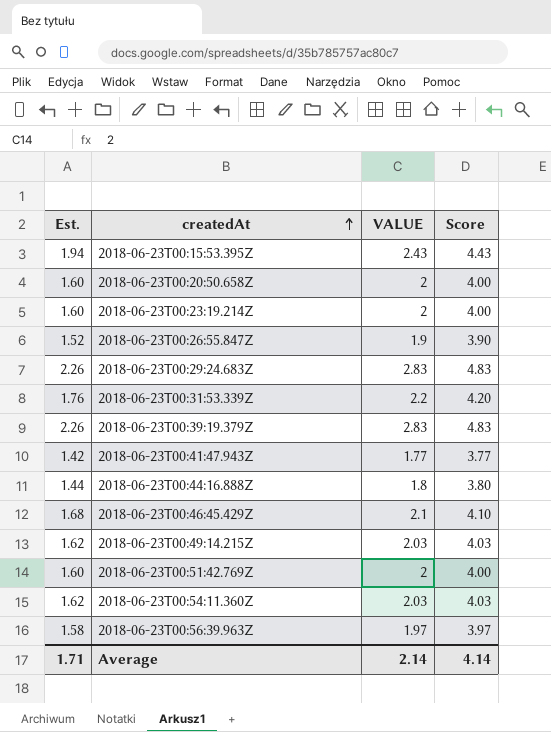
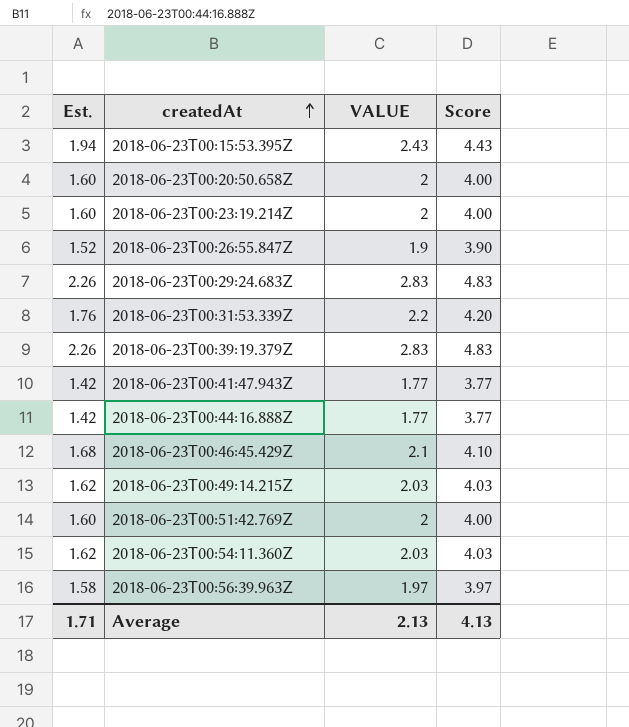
2018-06-23T00:44:16.888Z | Est.: 1.44 -> 1.42
2018-06-23T00:44:16.888Z | VALUE: 1.8 -> 1.77
2018-06-23T00:44:16.888Z | Score: 3.80 -> 3.77
Average | VALUE: 2.14 -> 2.13
Average | Score: 4.14 -> 4.13

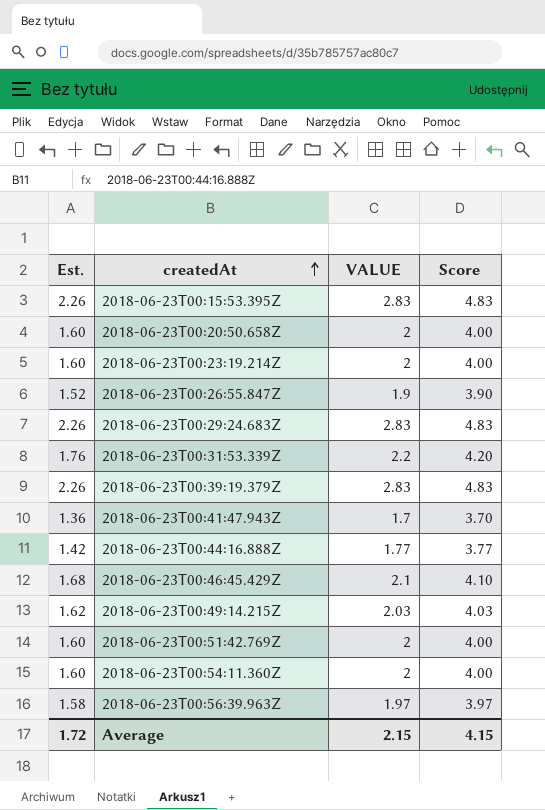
2018-06-23T00:15:53.395Z | Est.: 1.94 -> 2.26
2018-06-23T00:15:53.395Z | VALUE: 2.43 -> 2.83
2018-06-23T00:15:53.395Z | Score: 4.43 -> 4.83
2018-06-23T00:41:47.943Z | Est.: 1.42 -> 1.36
2018-06-23T00:41:47.943Z | VALUE: 1.77 -> 1.7
2018-06-23T00:41:47.943Z | Score: 3.77 -> 3.70
2018-06-23T00:54:11.360Z | Est.: 1.62 -> 1.60
2018-06-23T00:54:11.360Z | VALUE: 2.03 -> 2
2018-06-23T00:54:11.360Z | Score: 4.03 -> 4.00
Average | Est.: 1.71 -> 1.72
Average | VALUE: 2.13 -> 2.15
Average | Score: 4.13 -> 4.15

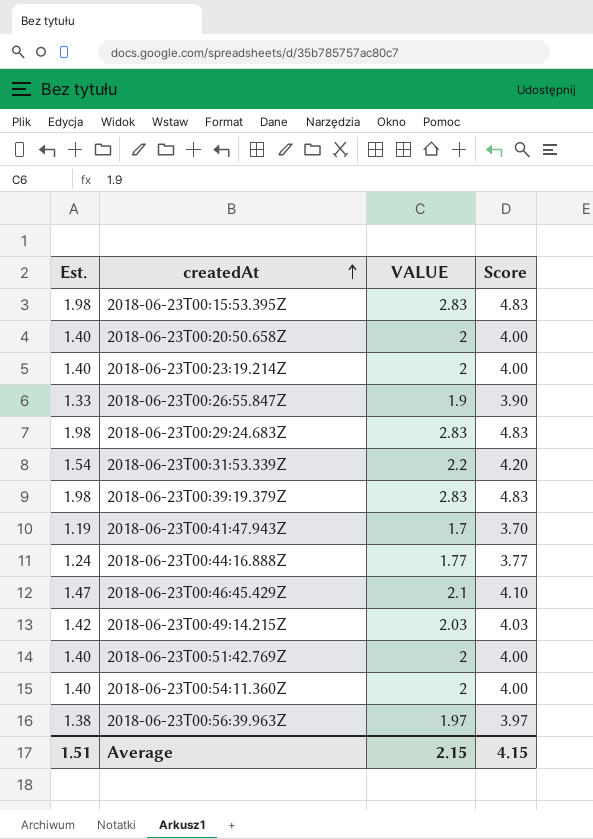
column Est. | formula: [VALUE] * 0.8 -> [VALUE] * 0.7
Average | Est.: 1.72 -> 1.51

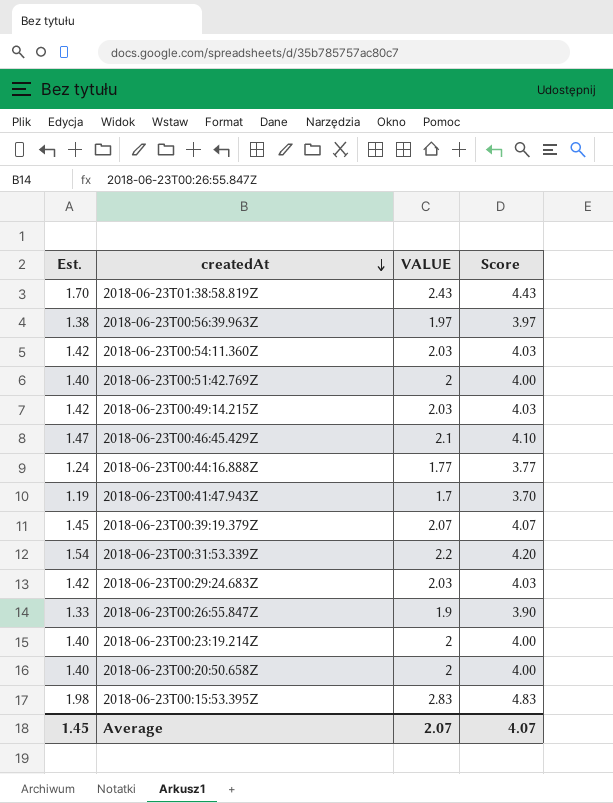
row order: createdAt ascending -> createdAt descending
row 2018-06-23T01:38:58.819Z: none -> 1.70 | 2.43 | 4.43
2018-06-23T00:54:11.360Z | Est.: 1.40 -> 1.42
2018-06-23T00:54:11.360Z | VALUE: 2 -> 2.03
2018-06-23T00:54:11.360Z | Score: 4.00 -> 4.03
2018-06-23T00:39:19.379Z | Est.: 1.98 -> 1.45
2018-06-23T00:39:19.379Z | VALUE: 2.83 -> 2.07
2018-06-23T00:39:19.379Z | Score: 4.83 -> 4.07
2018-06-23T00:29:24.683Z | Est.: 1.98 -> 1.42
2018-06-23T00:29:24.683Z | VALUE: 2.83 -> 2.03
2018-06-23T00:29:24.683Z | Score: 4.83 -> 4.03
Average | Est.: 1.51 -> 1.45
Average | VALUE: 2.15 -> 2.07
Average | Score: 4.15 -> 4.07

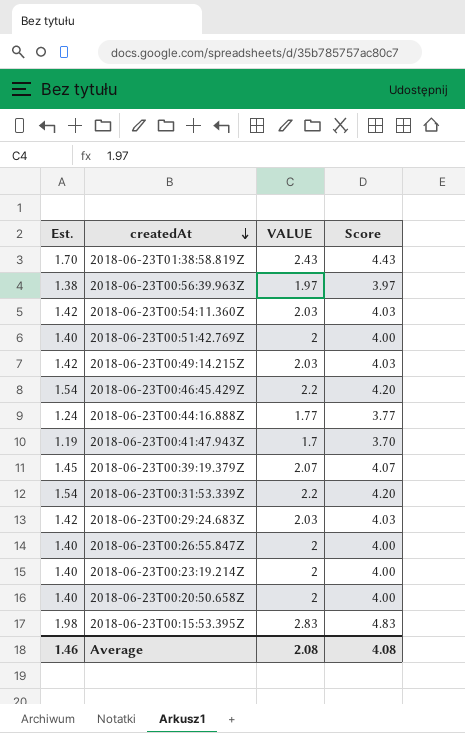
2018-06-23T00:46:45.429Z | Est.: 1.47 -> 1.54
2018-06-23T00:46:45.429Z | VALUE: 2.1 -> 2.2
2018-06-23T00:46:45.429Z | Score: 4.10 -> 4.20
2018-06-23T00:26:55.847Z | Est.: 1.33 -> 1.40
2018-06-23T00:26:55.847Z | VALUE: 1.9 -> 2
2018-06-23T00:26:55.847Z | Score: 3.90 -> 4.00
Average | Est.: 1.45 -> 1.46
Average | VALUE: 2.07 -> 2.08
Average | Score: 4.07 -> 4.08

